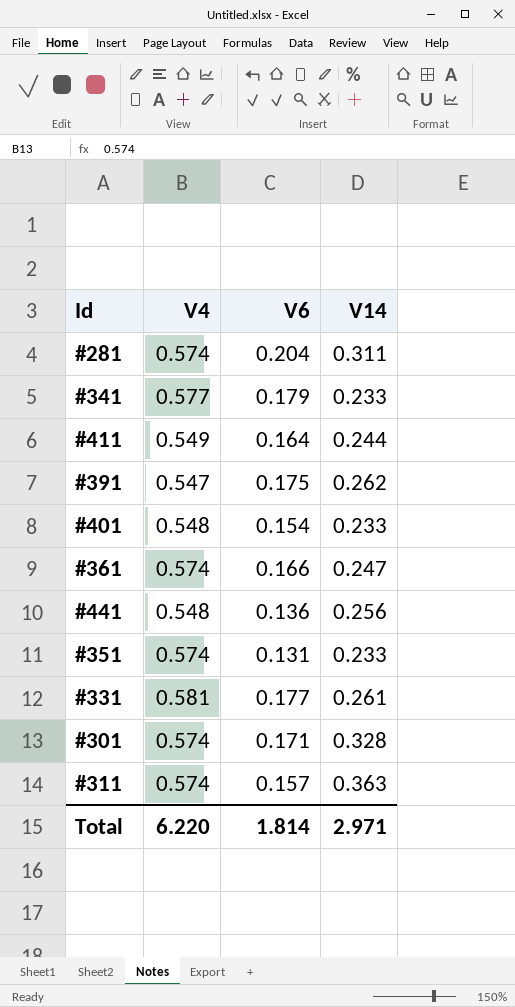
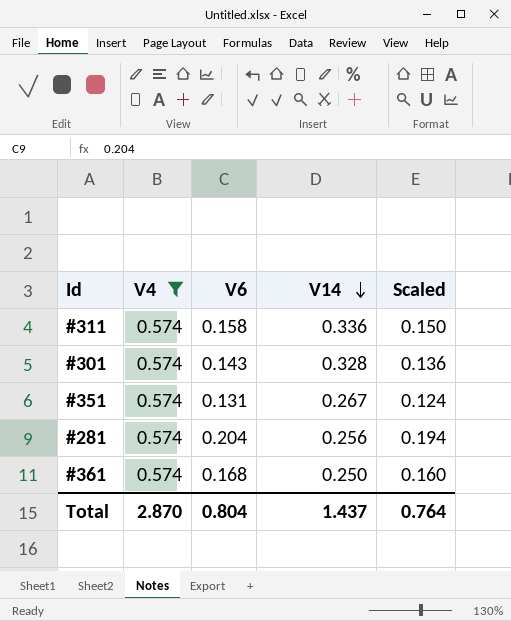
filter: none -> V4 = 0.574
row order: none -> V14 descending
column Scaled | formula: none -> [V6] * 0.95
#311 | V6: 0.157 -> 0.158
#311 | V14: 0.363 -> 0.336
#301 | V6: 0.171 -> 0.143
#351 | V14: 0.233 -> 0.267
#281 | V14: 0.311 -> 0.256
#361 | V6: 0.166 -> 0.168
#361 | V14: 0.247 -> 0.250
Total | V4: 6.220 -> 2.870
Total | V6: 1.814 -> 0.804
Total | V14: 2.971 -> 1.437

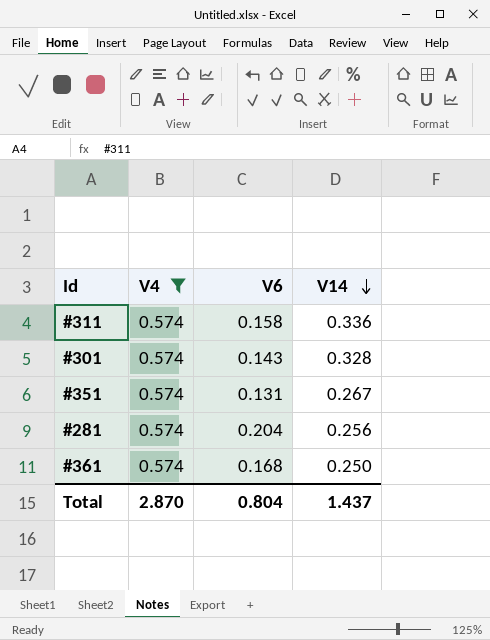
column Scaled | formula: [V6] * 0.95 -> none

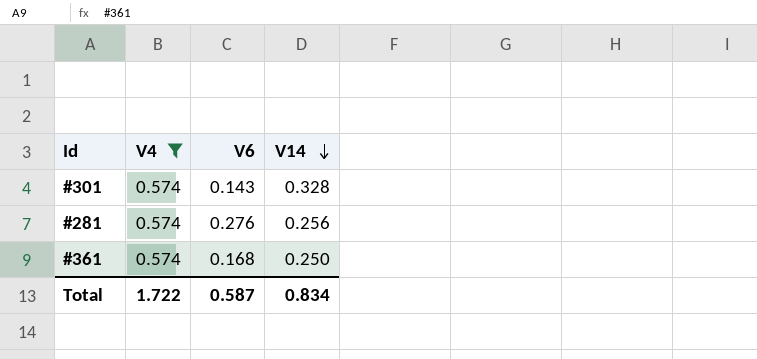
row #311: 0.574 | 0.158 | 0.336 -> none
row #351: 0.574 | 0.131 | 0.267 -> none
#281 | V6: 0.204 -> 0.276
Total | V4: 2.870 -> 1.722
Total | V6: 0.804 -> 0.587
Total | V14: 1.437 -> 0.834

